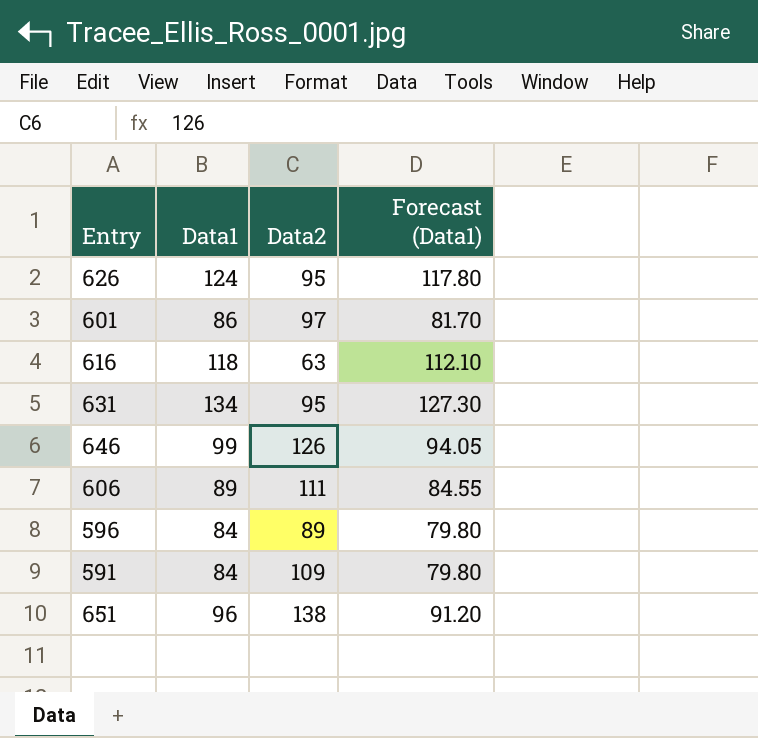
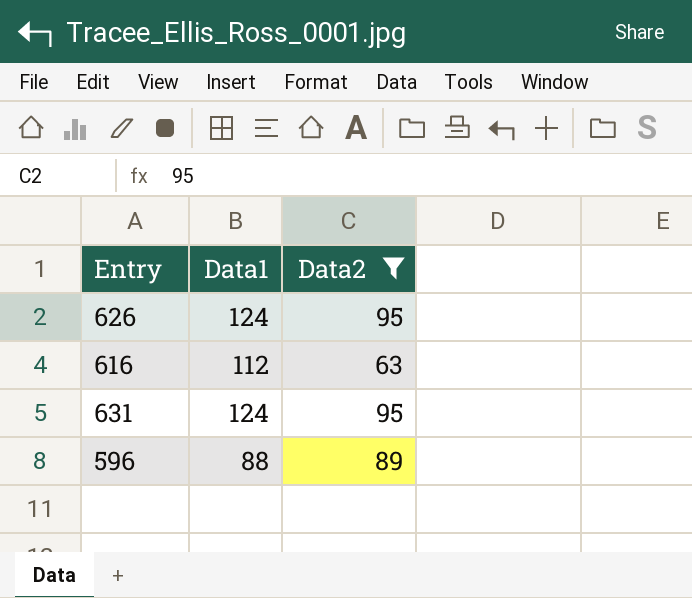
filter: none -> Data2 <= 95
column Forecast (Data1) | formula: [Data1] * 0.95 -> none
616 | Data1: 118 -> 112
631 | Data1: 134 -> 124
596 | Data1: 84 -> 88

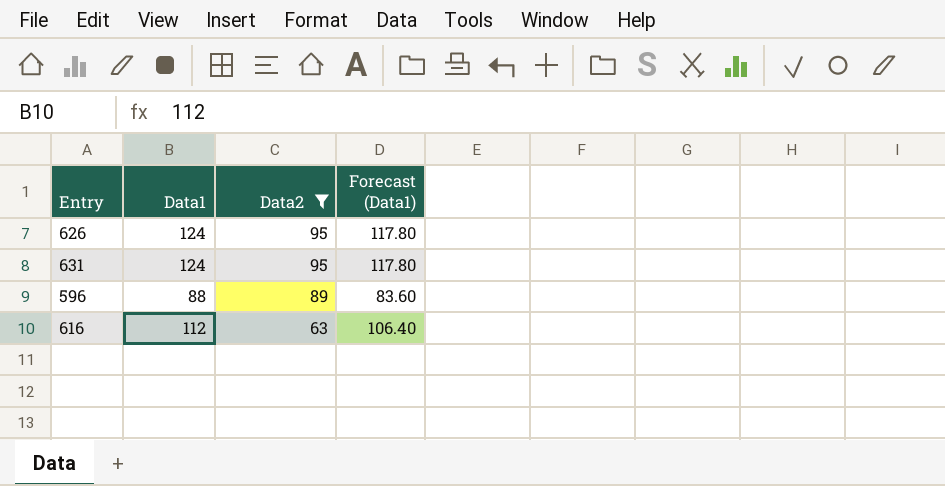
row order: none -> Data2 descending
column Forecast (Data1) | formula: none -> [Data1] * 0.95

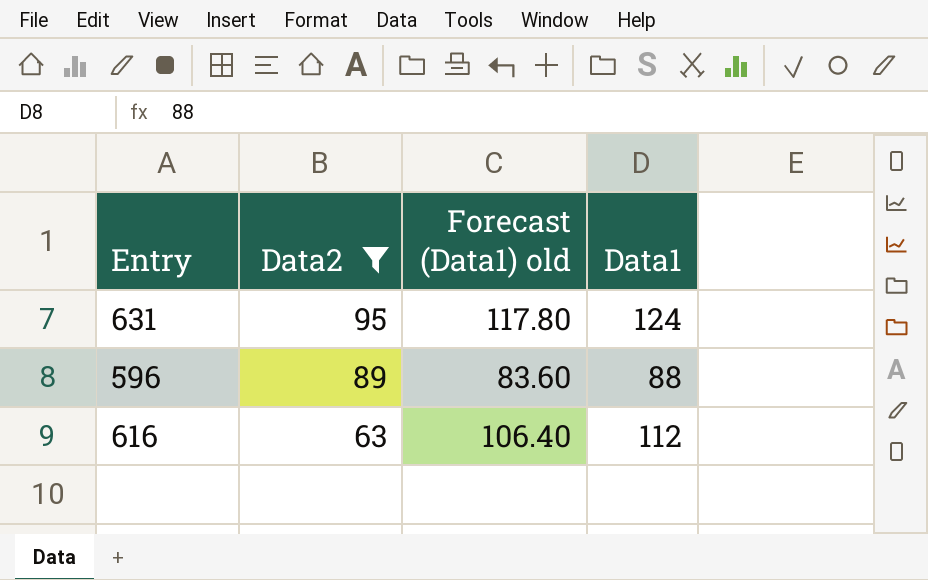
column name: Forecast (Data1) -> Forecast (Data1) old
column Data1 | position: 2 -> 4
row 626: 124 | 95 | 117.80 -> none

